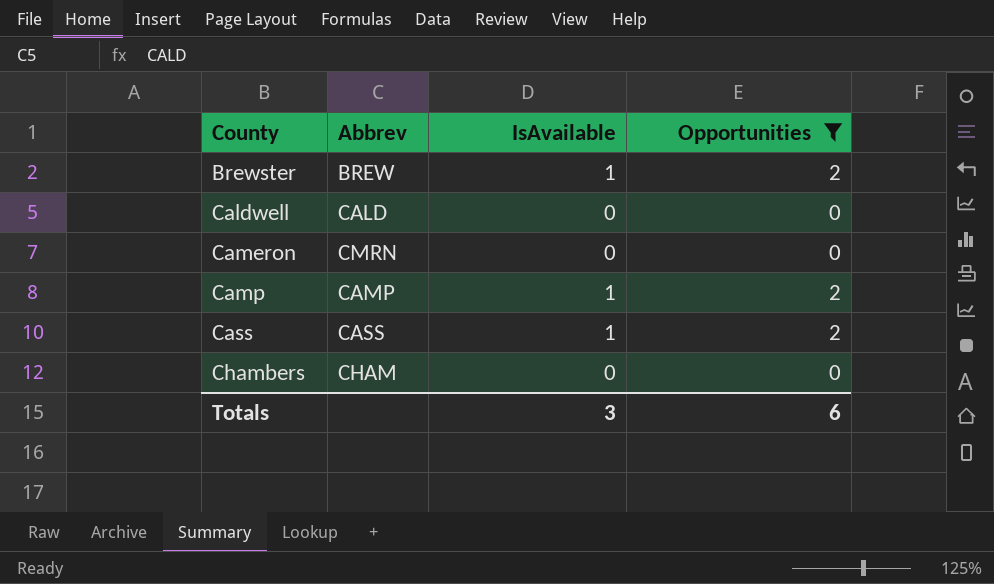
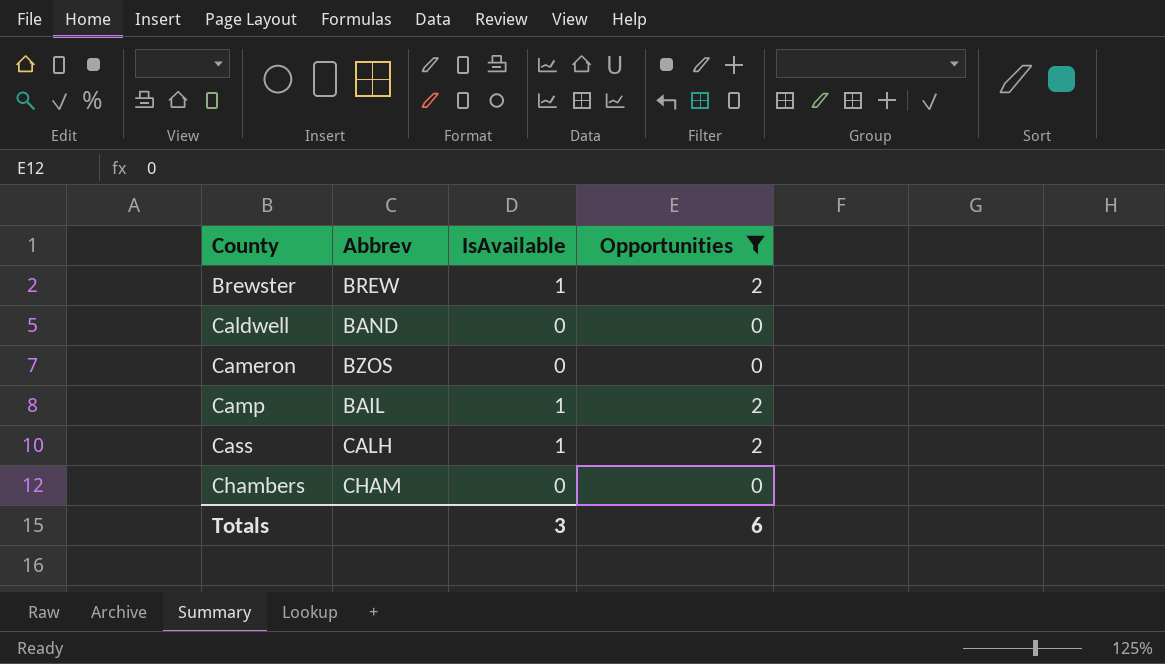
Caldwell | Abbrev: CALD -> BAND
Cameron | Abbrev: CMRN -> BZOS
Camp | Abbrev: CAMP -> BAIL
Cass | Abbrev: CASS -> CALH

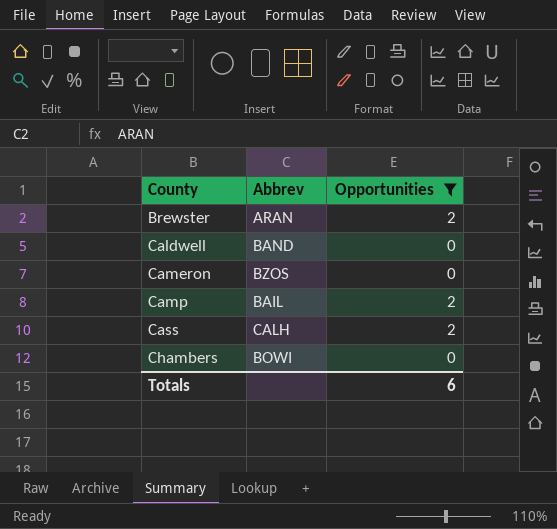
column IsAvailable | position: 3 -> none
Brewster | Abbrev: BREW -> ARAN
Chambers | Abbrev: CHAM -> BOWI

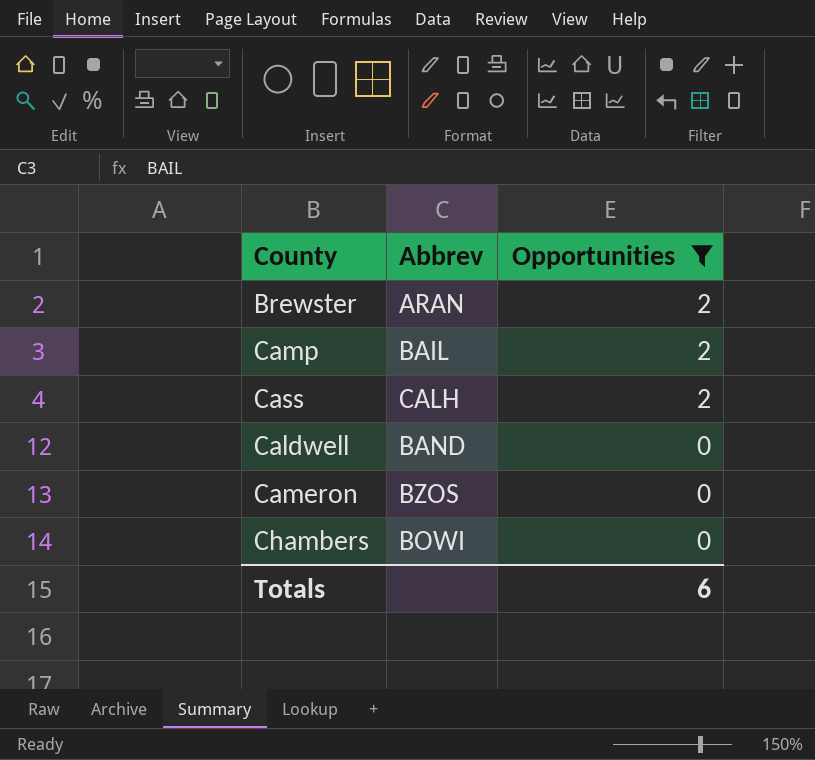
row order: County ascending -> Opportunities descending

